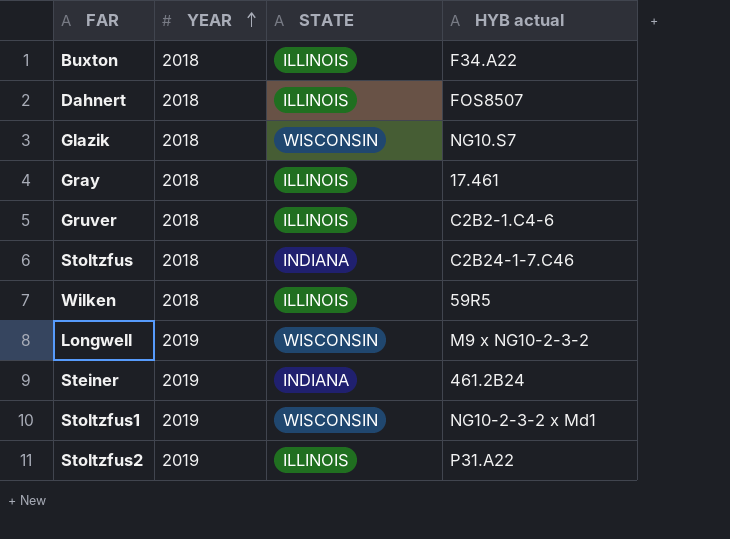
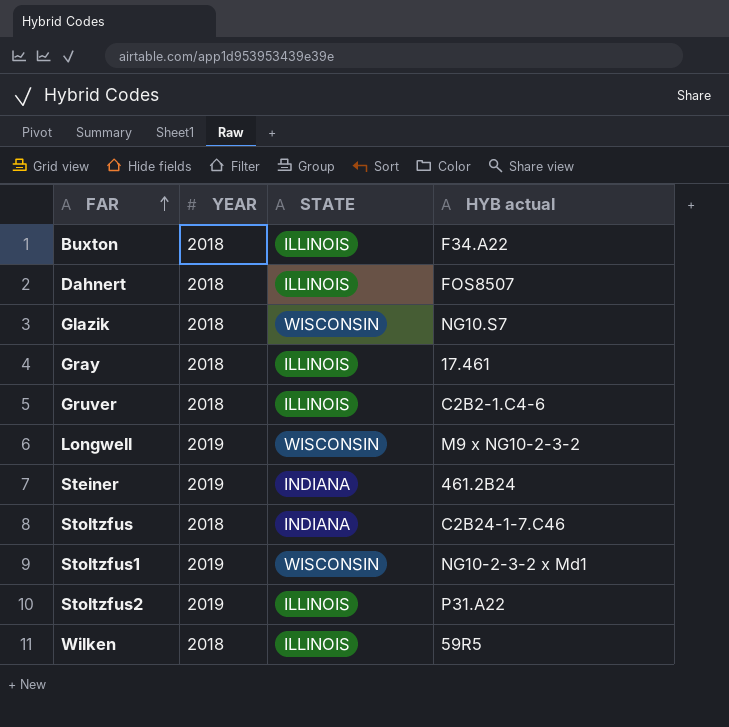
row order: YEAR ascending -> FAR ascending

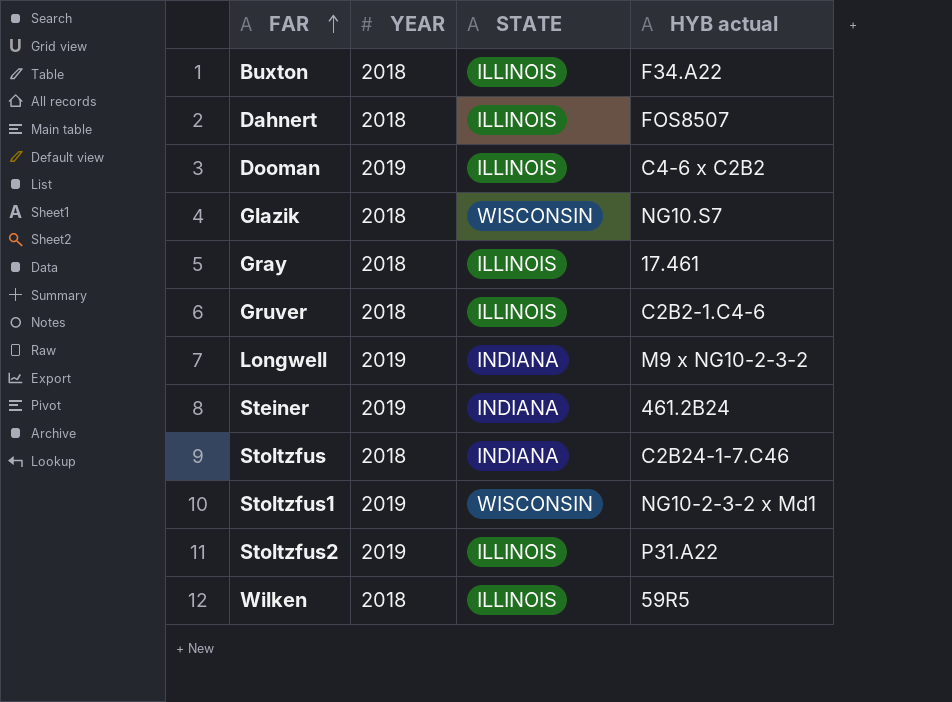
row Dooman: none -> 2019 | ILLINOIS | C4-6 x C2B2
Longwell | STATE: WISCONSIN -> INDIANA

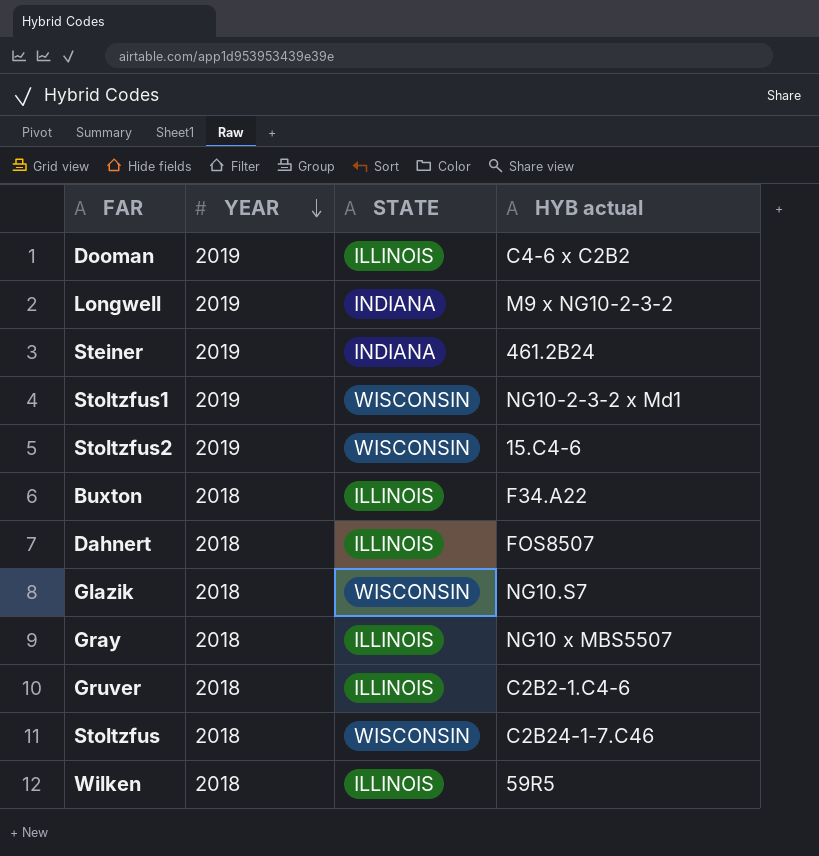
row order: FAR ascending -> YEAR descending
Stoltzfus2 | STATE: ILLINOIS -> WISCONSIN
Stoltzfus2 | HYB actual: P31.A22 -> 15.C4-6
Gray | HYB actual: 17.461 -> NG10 x MBS5507
Stoltzfus | STATE: INDIANA -> WISCONSIN

